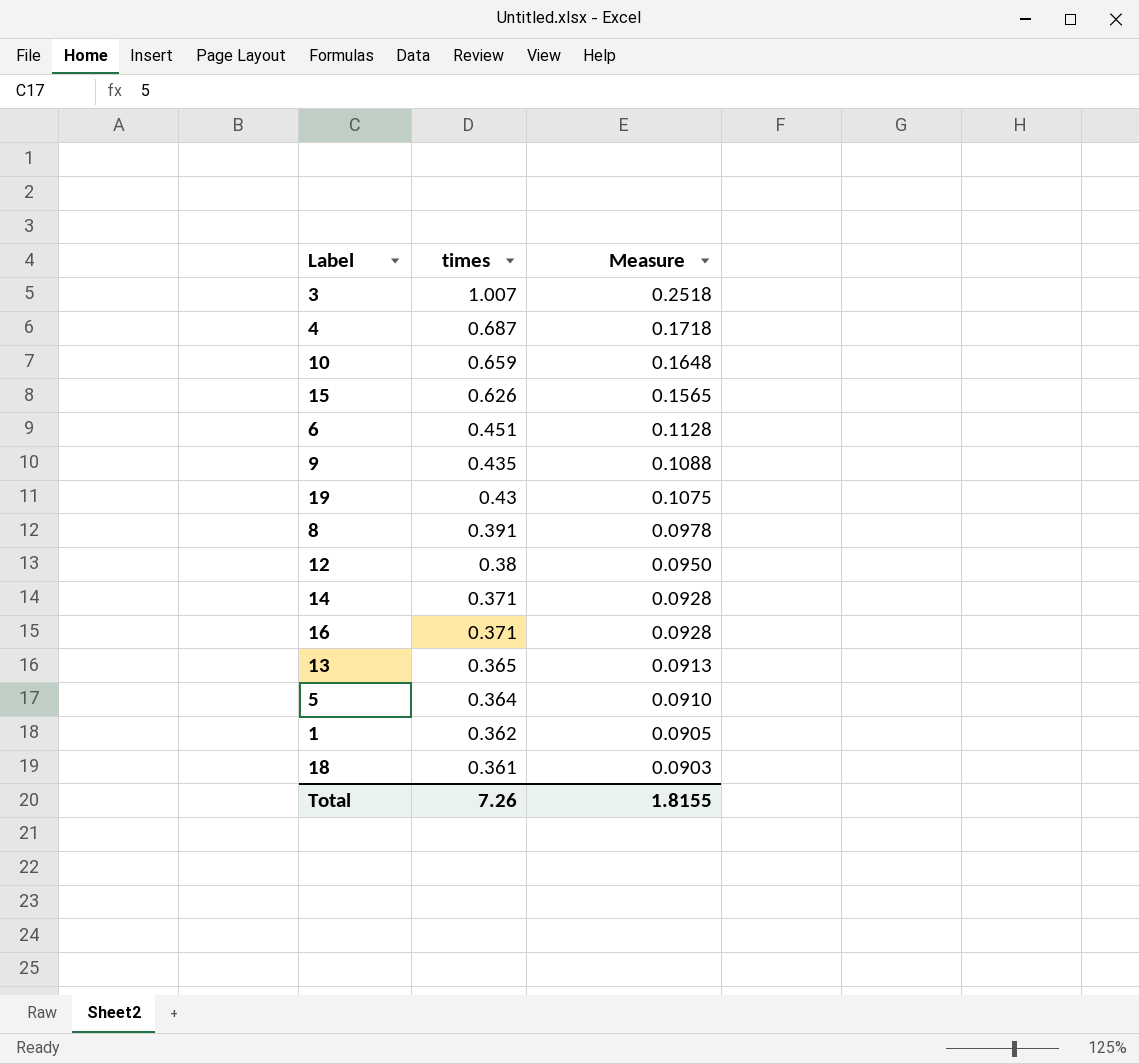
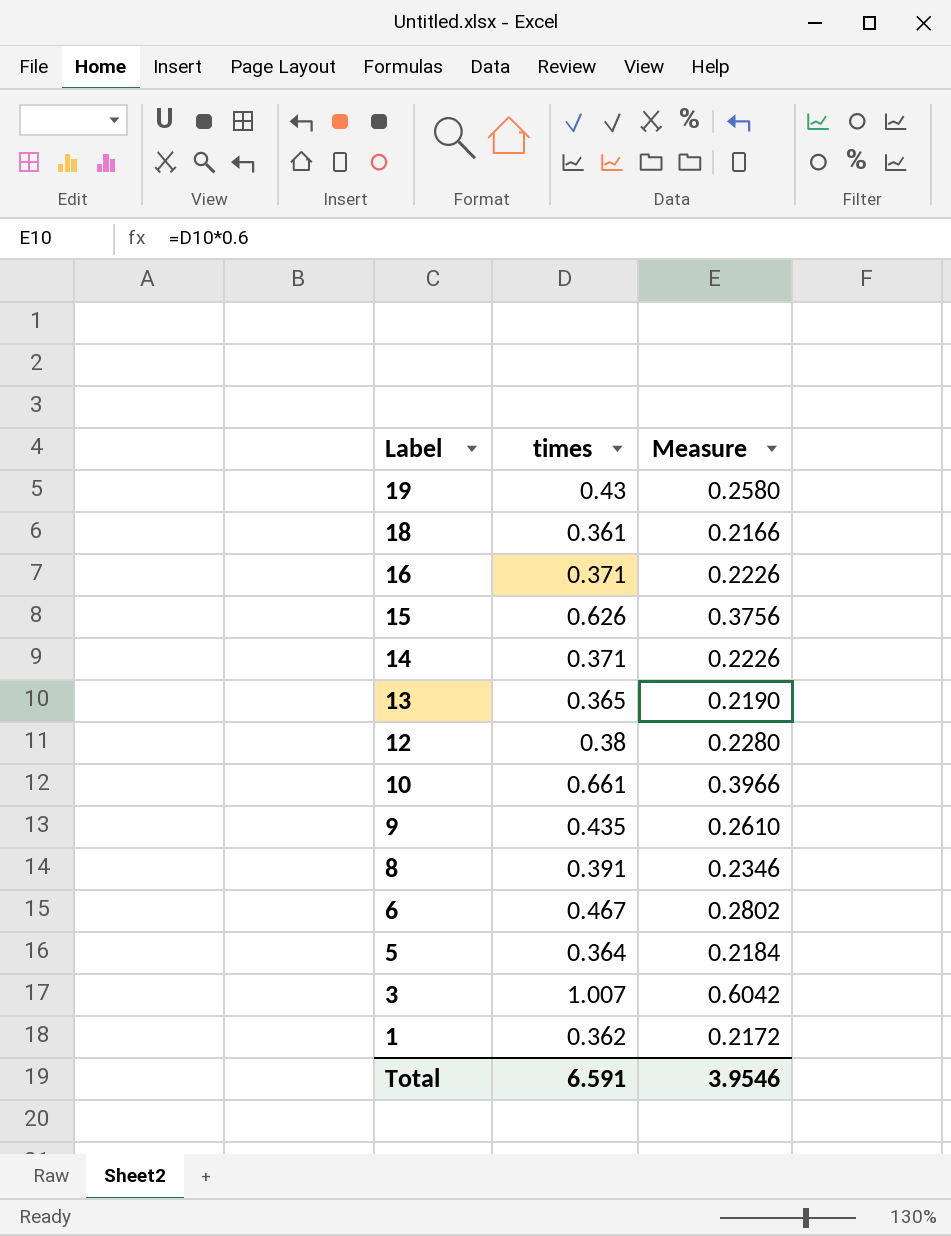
row order: times descending -> Label descending
column Measure | formula: [times] * 0.25 -> [times] * 0.6
row 4: 0.687 | 0.1718 -> none
10 | times: 0.659 -> 0.661
6 | times: 0.451 -> 0.467
Total | times: 7.26 -> 6.591
Total | Measure: 1.8155 -> 3.9546

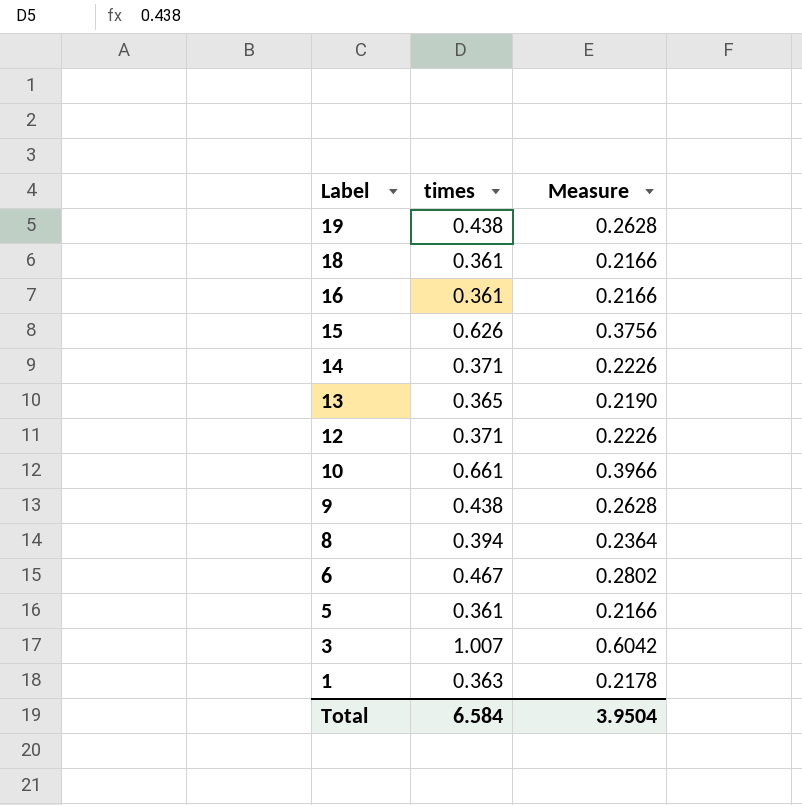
19 | times: 0.43 -> 0.438
19 | Measure: 0.2580 -> 0.2628
16 | times: 0.371 -> 0.361
16 | Measure: 0.2226 -> 0.2166
12 | times: 0.38 -> 0.371
12 | Measure: 0.2280 -> 0.2226
9 | times: 0.435 -> 0.438
9 | Measure: 0.2610 -> 0.2628
8 | times: 0.391 -> 0.394
8 | Measure: 0.2346 -> 0.2364
5 | times: 0.364 -> 0.361
5 | Measure: 0.2184 -> 0.2166
1 | times: 0.362 -> 0.363
1 | Measure: 0.2172 -> 0.2178
Total | times: 6.591 -> 6.584
Total | Measure: 3.9546 -> 3.9504

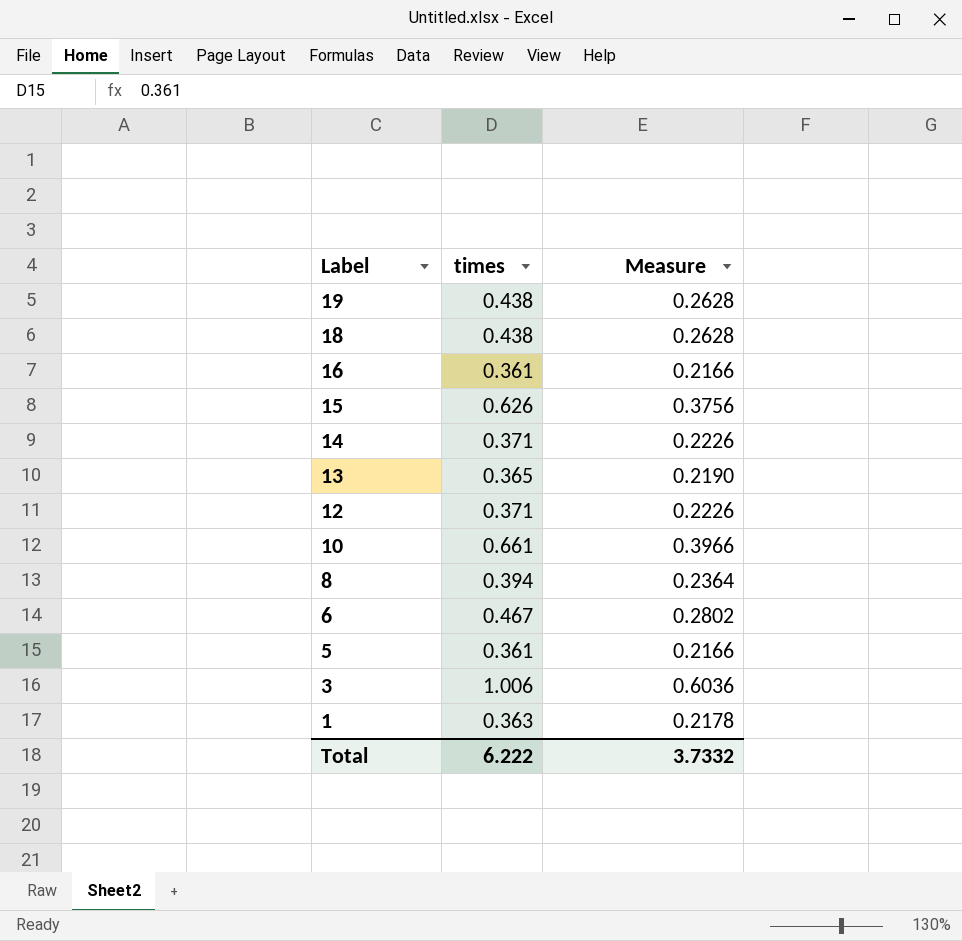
row 9: 0.438 | 0.2628 -> none
18 | times: 0.361 -> 0.438
18 | Measure: 0.2166 -> 0.2628
3 | times: 1.007 -> 1.006
3 | Measure: 0.6042 -> 0.6036
Total | times: 6.584 -> 6.222
Total | Measure: 3.9504 -> 3.7332

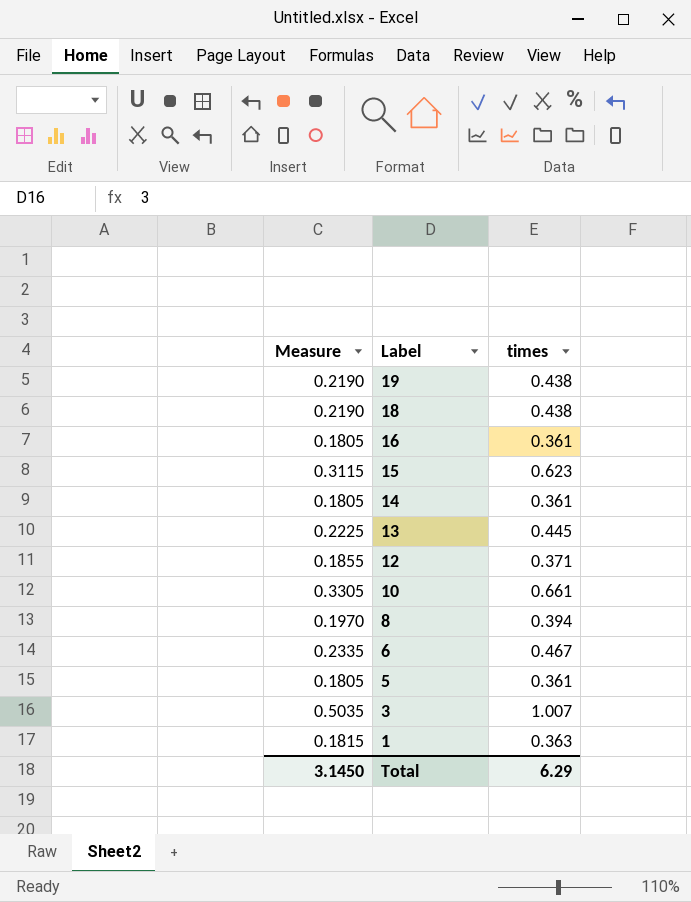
column Measure | formula: [times] * 0.6 -> [times] * 0.5
column Measure | position: 3 -> 1
15 | times: 0.626 -> 0.623
14 | times: 0.371 -> 0.361
13 | times: 0.365 -> 0.445
3 | times: 1.006 -> 1.007
Total | Measure: 3.7332 -> 3.1450
Total | times: 6.222 -> 6.29

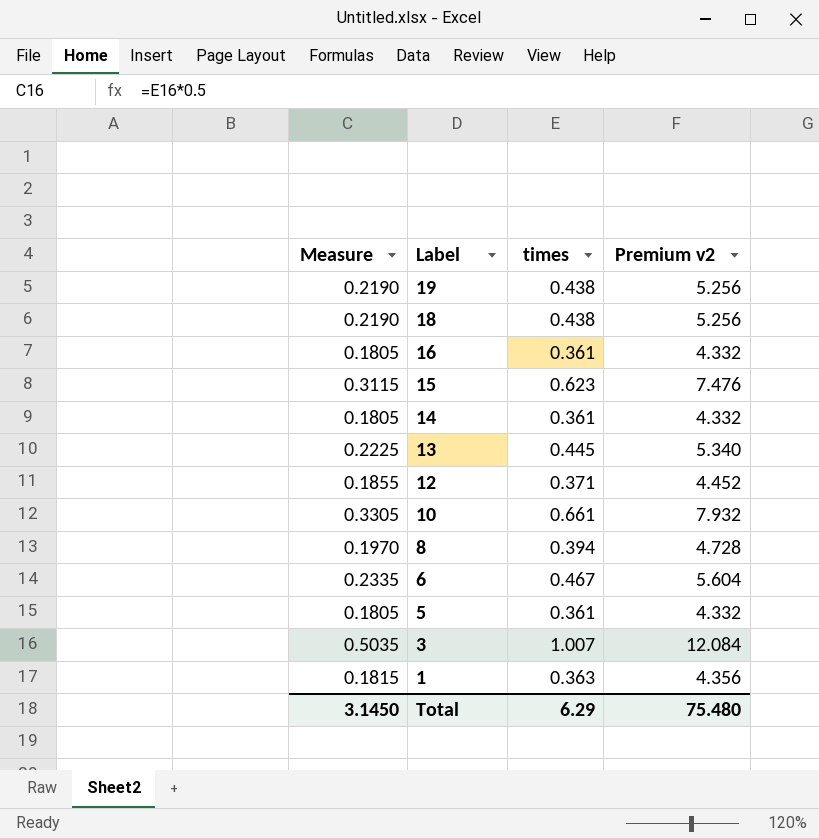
column Premium v2 | formula: none -> [times] * 12

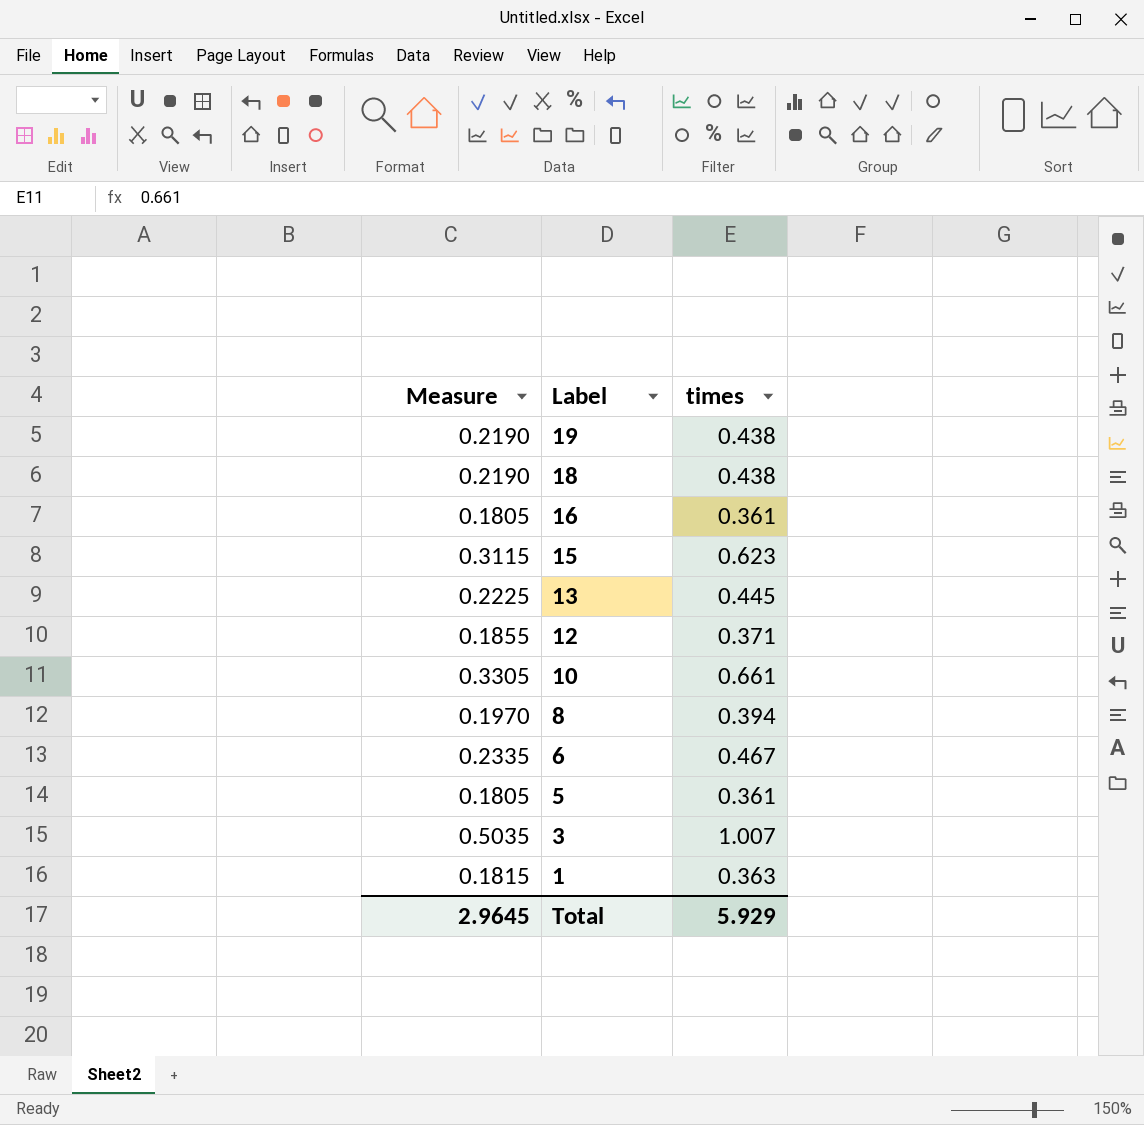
column Premium v2 | formula: [times] * 12 -> none
row 14: 0.1805 | 0.361 | 4.332 -> none
Total | Measure: 3.1450 -> 2.9645
Total | times: 6.29 -> 5.929

